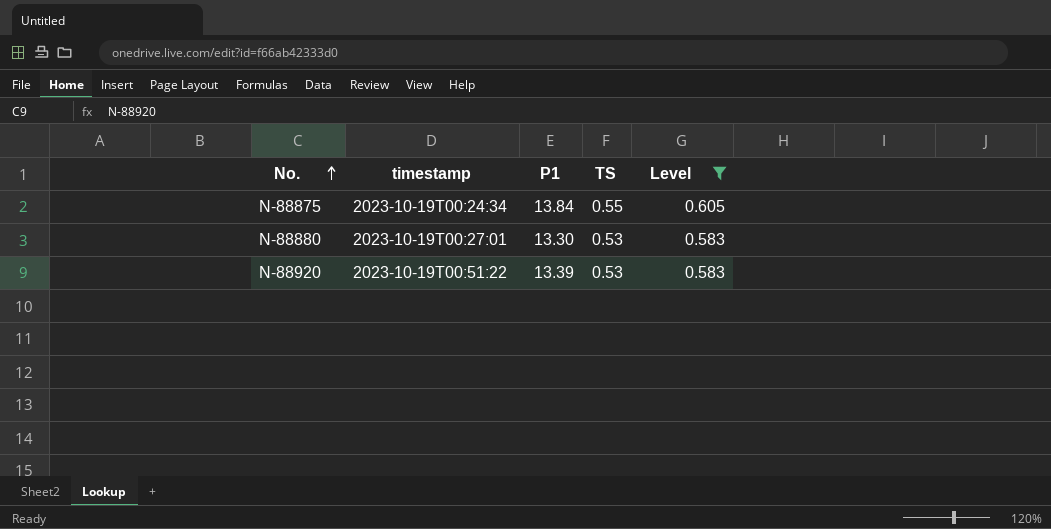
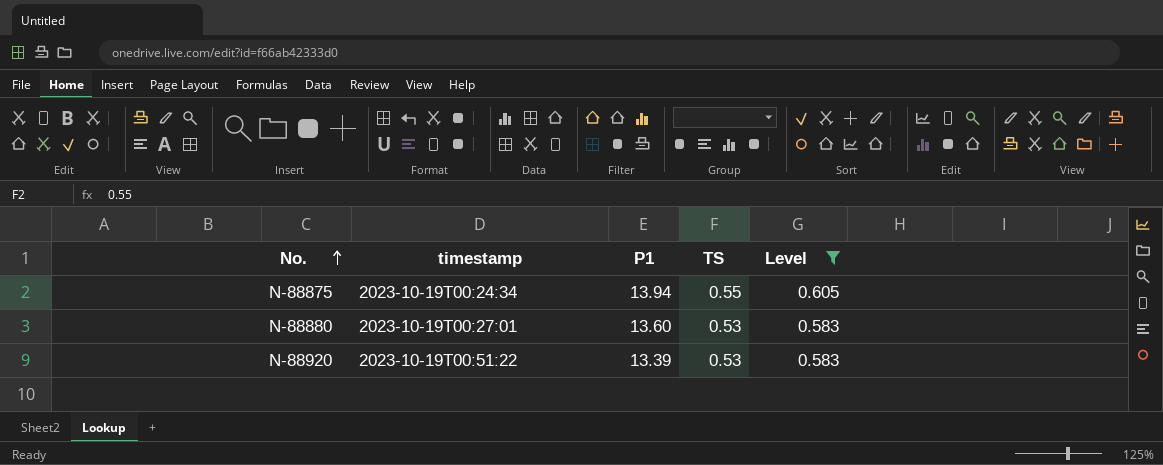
N-88875 | P1: 13.84 -> 13.94
N-88880 | P1: 13.30 -> 13.60

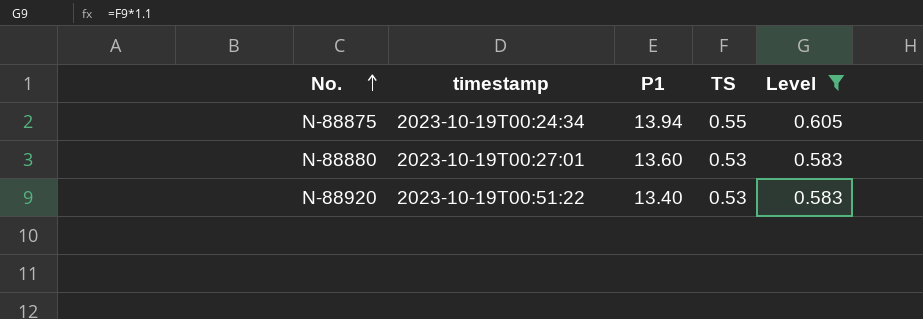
N-88920 | P1: 13.39 -> 13.40

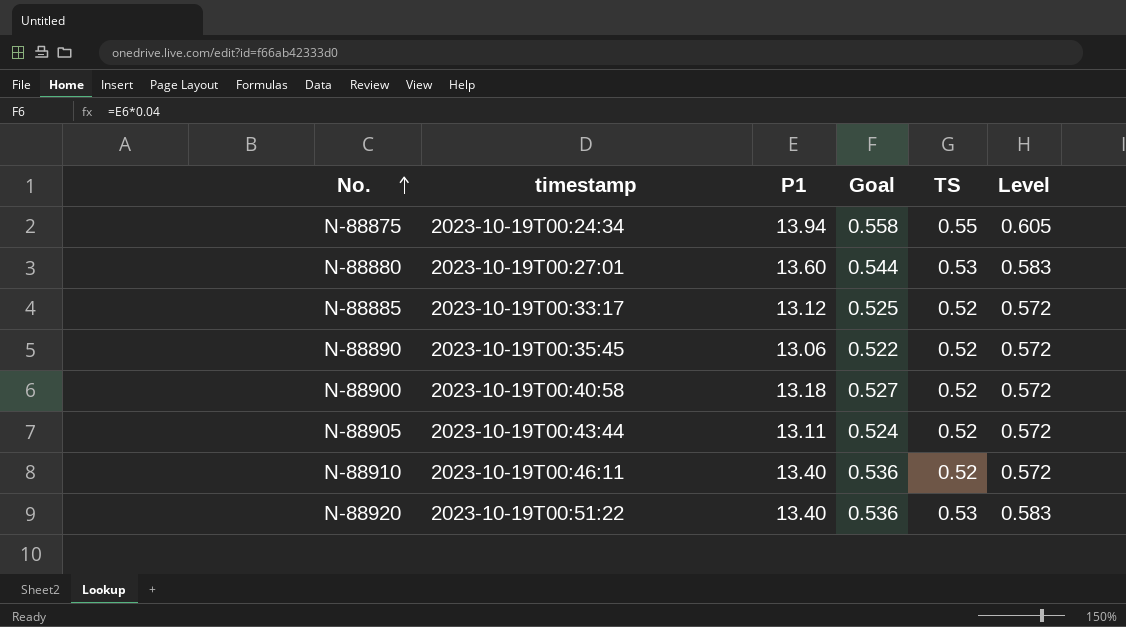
filter: Level != 0.572 -> none
column Goal | formula: none -> [P1] * 0.04

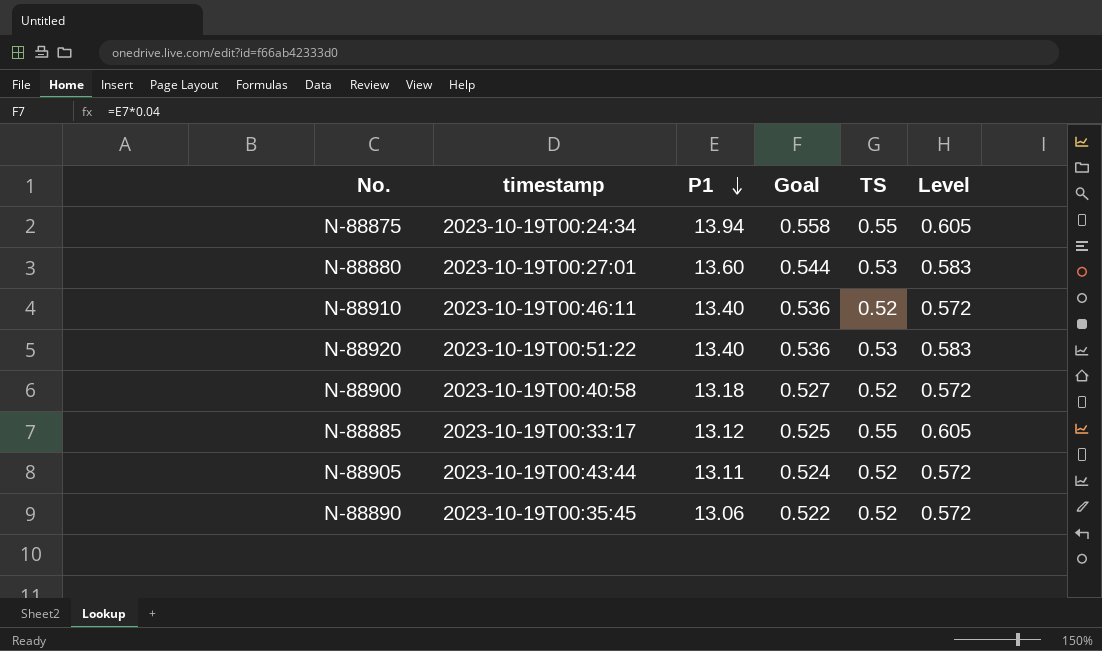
row order: No. ascending -> P1 descending
N-88885 | TS: 0.52 -> 0.55
N-88885 | Level: 0.572 -> 0.605

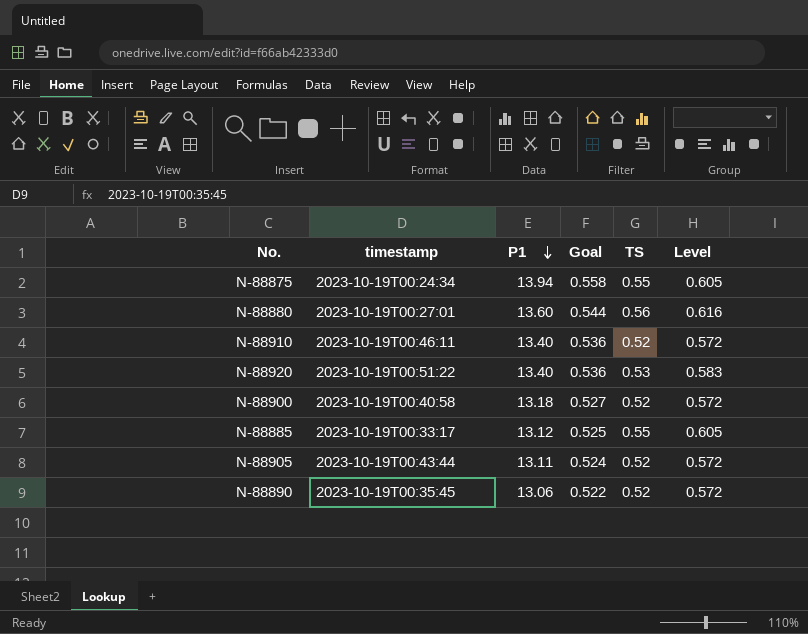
N-88880 | TS: 0.53 -> 0.56
N-88880 | Level: 0.583 -> 0.616

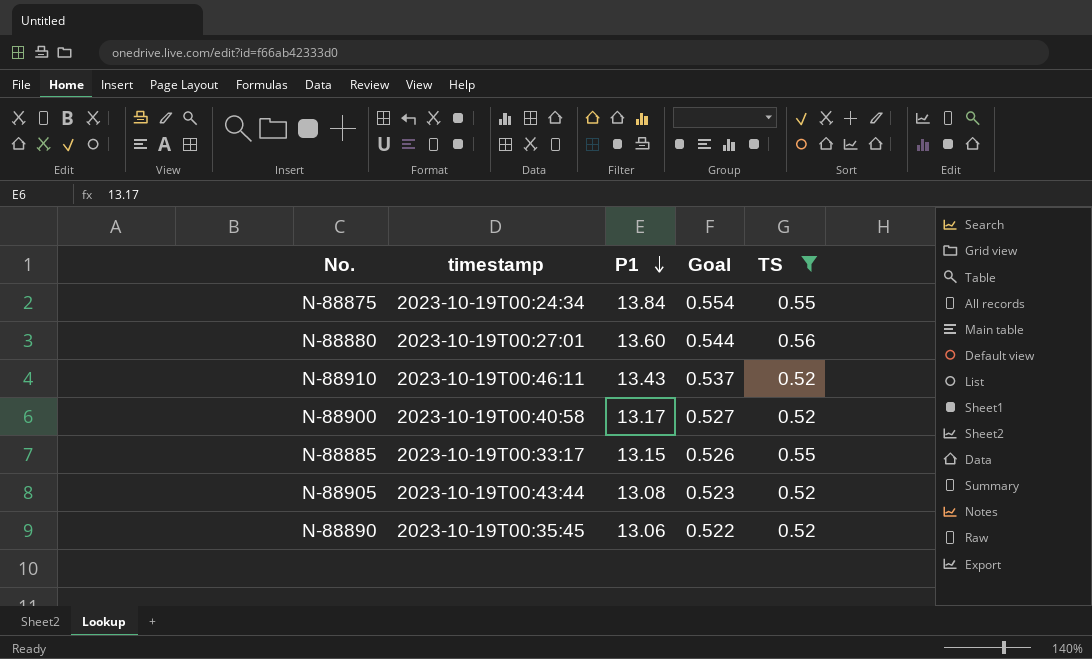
filter: none -> TS != 0.53
column Level | formula: [TS] * 1.1 -> none
N-88875 | P1: 13.94 -> 13.84
N-88875 | Goal: 0.558 -> 0.554
N-88910 | P1: 13.40 -> 13.43
N-88910 | Goal: 0.536 -> 0.537
N-88900 | P1: 13.18 -> 13.17
N-88885 | P1: 13.12 -> 13.15
N-88885 | Goal: 0.525 -> 0.526
N-88905 | P1: 13.11 -> 13.08
N-88905 | Goal: 0.524 -> 0.523

